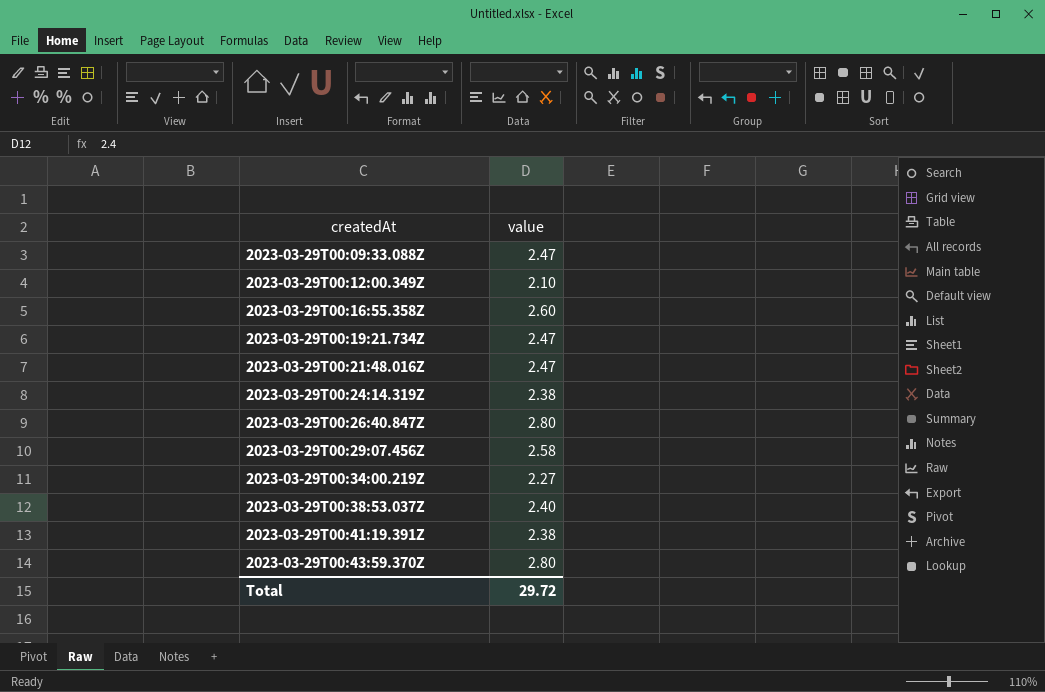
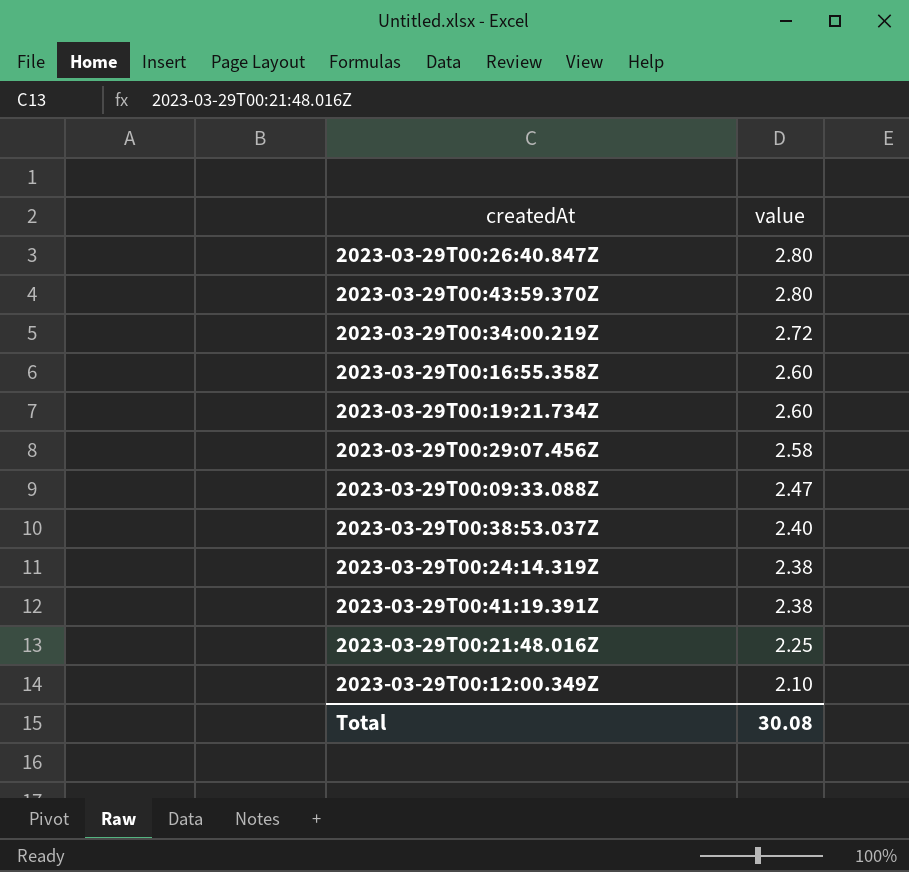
row order: createdAt ascending -> value descending
2023-03-29T00:34:00.219Z | value: 2.27 -> 2.72
2023-03-29T00:19:21.734Z | value: 2.47 -> 2.60
2023-03-29T00:21:48.016Z | value: 2.47 -> 2.25
Total | value: 29.72 -> 30.08

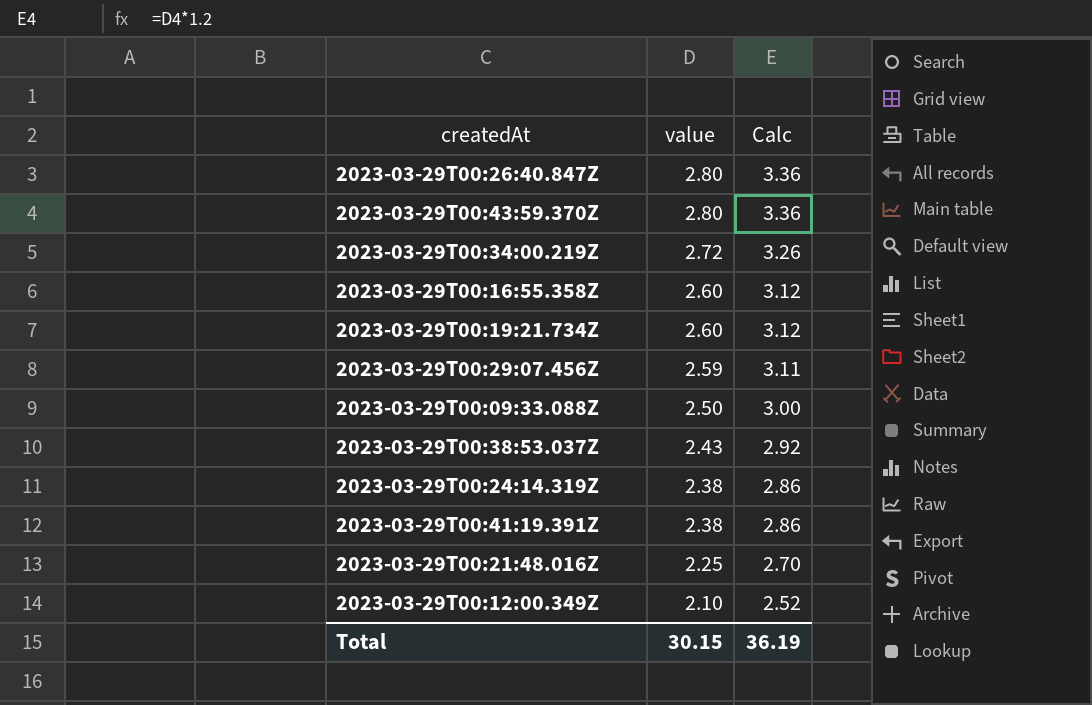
column Calc | formula: none -> [value] * 1.2
2023-03-29T00:29:07.456Z | value: 2.58 -> 2.59
2023-03-29T00:09:33.088Z | value: 2.47 -> 2.50
2023-03-29T00:38:53.037Z | value: 2.40 -> 2.43
Total | value: 30.08 -> 30.15

